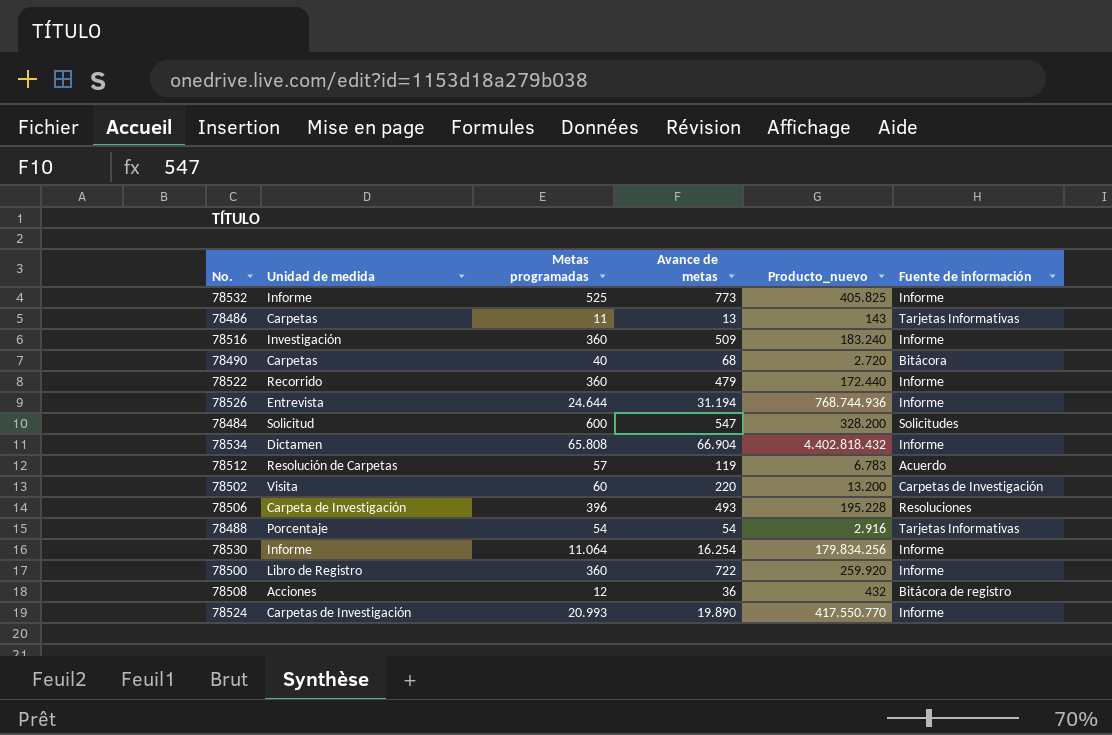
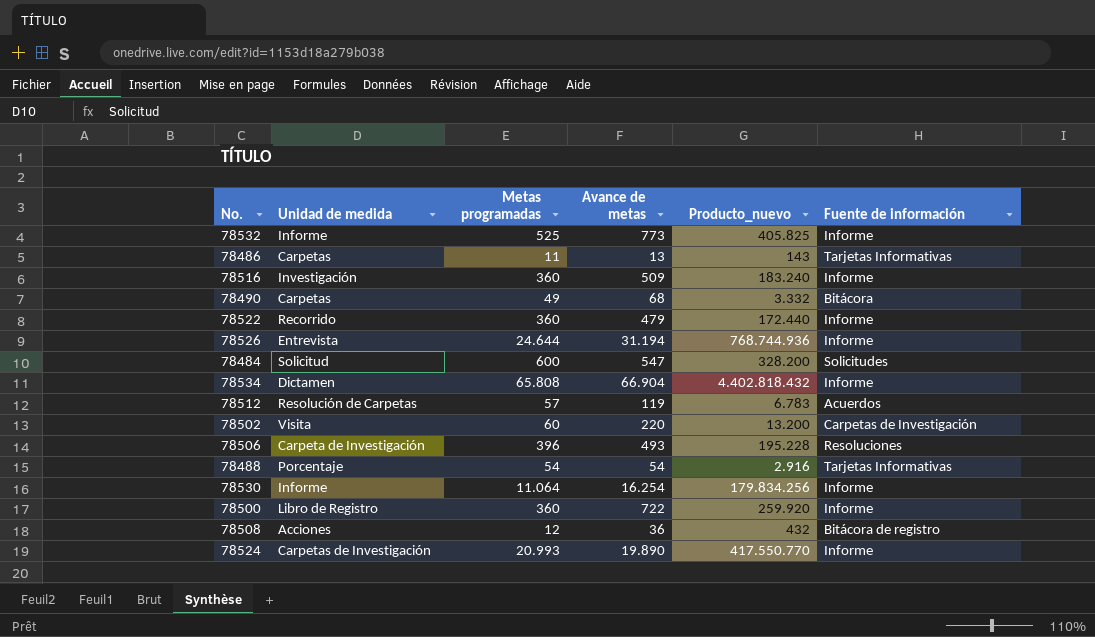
78490 | Metas programadas: 40 -> 49
78490 | Producto_nuevo: 2.720 -> 3.332
78512 | Fuente de información: Acuerdo -> Acuerdos

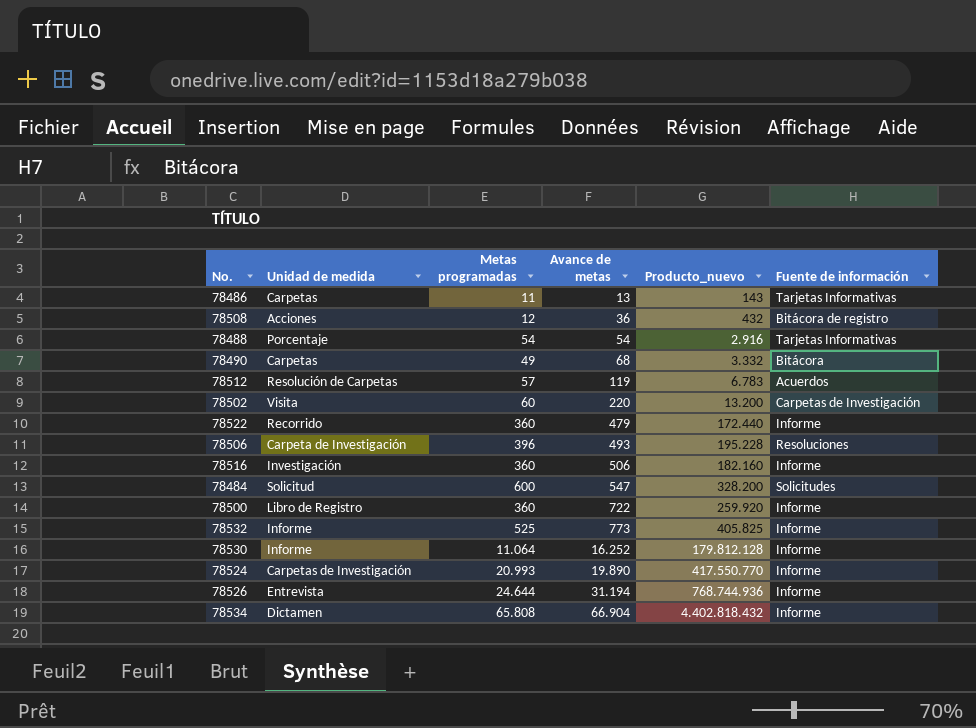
row order: none -> Avance de metas ascending
78516 | Avance de metas: 509 -> 506
78516 | Producto_nuevo: 183.240 -> 182.160
78530 | Avance de metas: 16.254 -> 16.252
78530 | Producto_nuevo: 179.834.256 -> 179.812.128

